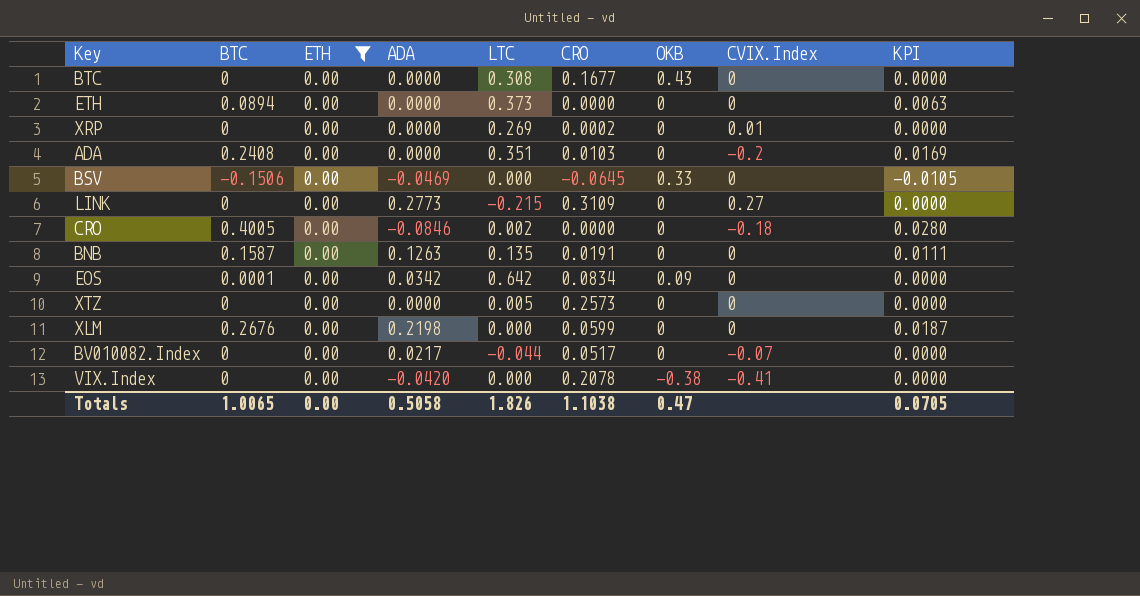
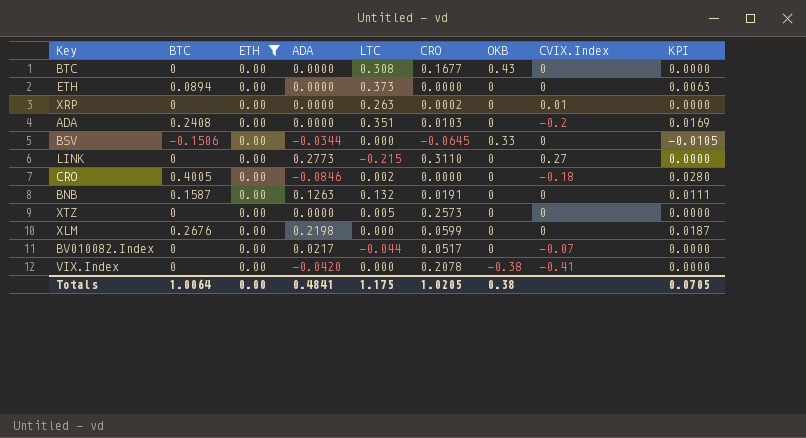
row EOS: 0.0001 | 0.00 | 0.0342 | 0.642 | 0.0834 | 0.09 | 0 | 0.0000 -> none
XRP | LTC: 0.269 -> 0.263
BSV | ADA: -0.0469 -> -0.0344
LINK | CRO: 0.3109 -> 0.3110
BNB | LTC: 0.135 -> 0.132
Totals | BTC: 1.0065 -> 1.0064
Totals | ADA: 0.5058 -> 0.4841
Totals | LTC: 1.826 -> 1.175
Totals | CRO: 1.1038 -> 1.0205
Totals | OKB: 0.47 -> 0.38

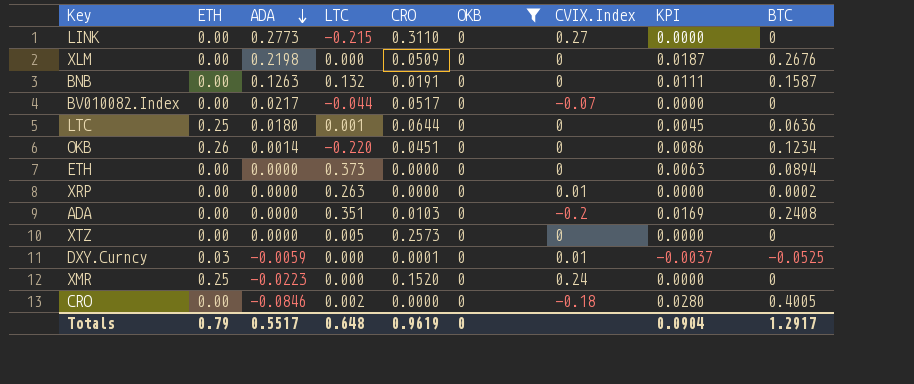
filter: ETH = 0.00 -> OKB = 0
row order: none -> ADA descending
column BTC | position: 2 -> 9
XLM | CRO: 0.0599 -> 0.0509
XRP | CRO: 0.0002 -> 0.0000
XRP | BTC: 0 -> 0.0002
Totals | ETH: 0.00 -> 0.79
Totals | ADA: 0.4841 -> 0.5517
Totals | LTC: 1.175 -> 0.648
Totals | CRO: 1.0205 -> 0.9619
Totals | OKB: 0.38 -> 0
Totals | KPI: 0.0705 -> 0.0904
Totals | BTC: 1.0064 -> 1.2917

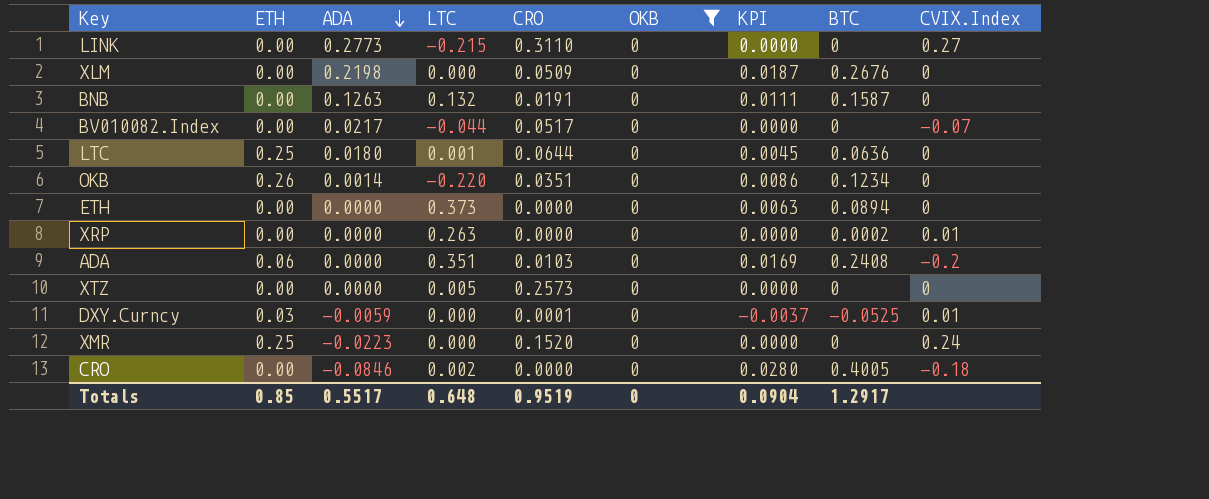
column CVIX.Index | position: 7 -> 9
OKB | CRO: 0.0451 -> 0.0351
ADA | ETH: 0.00 -> 0.06
Totals | ETH: 0.79 -> 0.85
Totals | CRO: 0.9619 -> 0.9519

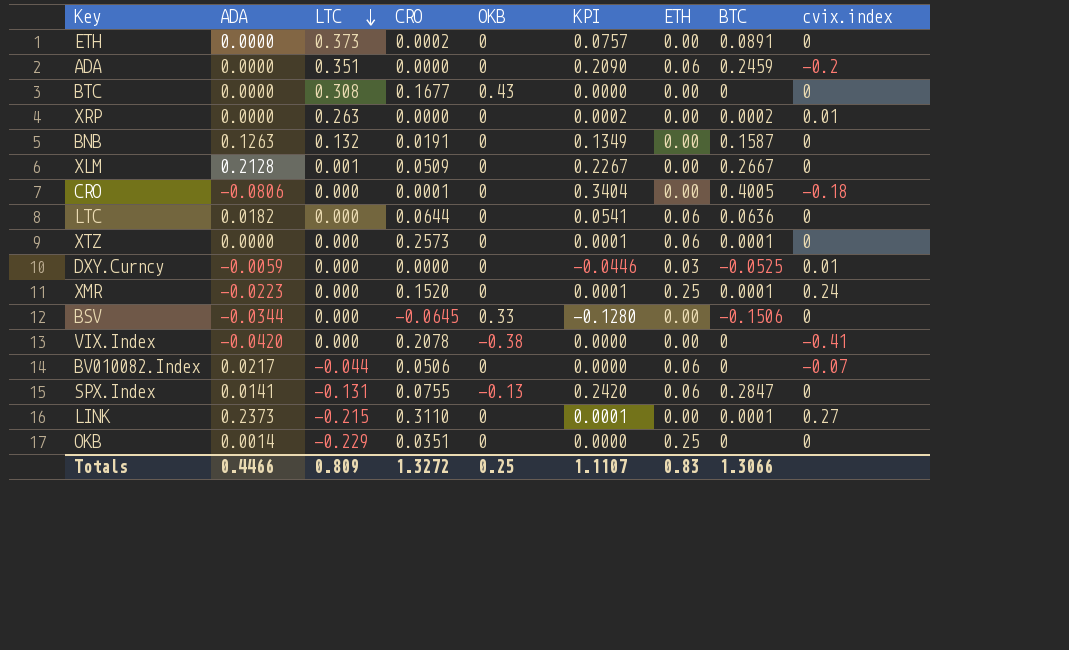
filter: OKB = 0 -> none
row order: ADA descending -> LTC descending
column KPI | formula: [BTC] * 0.07 -> [BTC] * 0.85
column ETH | position: 2 -> 7
column name: CVIX.Index -> cvix.index
ETH | CRO: 0.0000 -> 0.0002
ETH | BTC: 0.0894 -> 0.0891
ADA | CRO: 0.0103 -> 0.0000
ADA | BTC: 0.2408 -> 0.2459
XLM | ADA: 0.2198 -> 0.2128
XLM | LTC: 0.000 -> 0.001
XLM | BTC: 0.2676 -> 0.2667
CRO | ADA: -0.0846 -> -0.0806
CRO | LTC: 0.002 -> 0.000
CRO | CRO: 0.0000 -> 0.0001
LTC | ADA: 0.0180 -> 0.0182
LTC | LTC: 0.001 -> 0.000
LTC | ETH: 0.25 -> 0.06
XTZ | LTC: 0.005 -> 0.000
XTZ | ETH: 0.00 -> 0.06
XTZ | BTC: 0 -> 0.0001
DXY.Curncy | CRO: 0.0001 -> 0.0000
XMR | BTC: 0 -> 0.0001
BV010082.Index | CRO: 0.0517 -> 0.0506
BV010082.Index | ETH: 0.00 -> 0.06
LINK | ADA: 0.2773 -> 0.2373
LINK | BTC: 0 -> 0.0001
OKB | LTC: -0.220 -> -0.229
OKB | ETH: 0.26 -> 0.25
OKB | BTC: 0.1234 -> 0
Totals | ADA: 0.5517 -> 0.4466
Totals | LTC: 0.648 -> 0.809
Totals | CRO: 0.9519 -> 1.3272
Totals | OKB: 0 -> 0.25
Totals | KPI: 0.0904 -> 1.1107
Totals | ETH: 0.85 -> 0.83
Totals | BTC: 1.2917 -> 1.3066

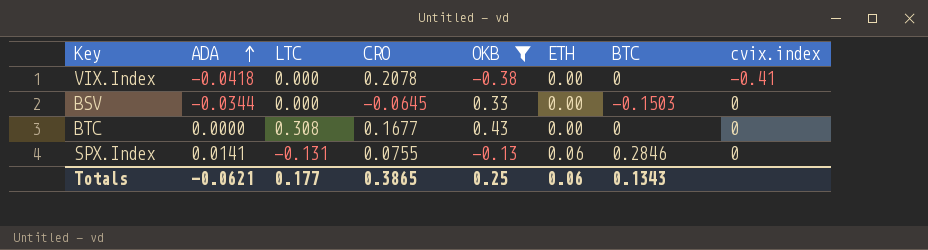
filter: none -> OKB != 0
row order: LTC descending -> ADA ascending
column KPI | formula: [BTC] * 0.85 -> none
VIX.Index | ADA: -0.0420 -> -0.0418
BSV | BTC: -0.1506 -> -0.1503
SPX.Index | BTC: 0.2847 -> 0.2846
Totals | ADA: 0.4466 -> -0.0621
Totals | LTC: 0.809 -> 0.177
Totals | CRO: 1.3272 -> 0.3865
Totals | ETH: 0.83 -> 0.06
Totals | BTC: 1.3066 -> 0.1343

